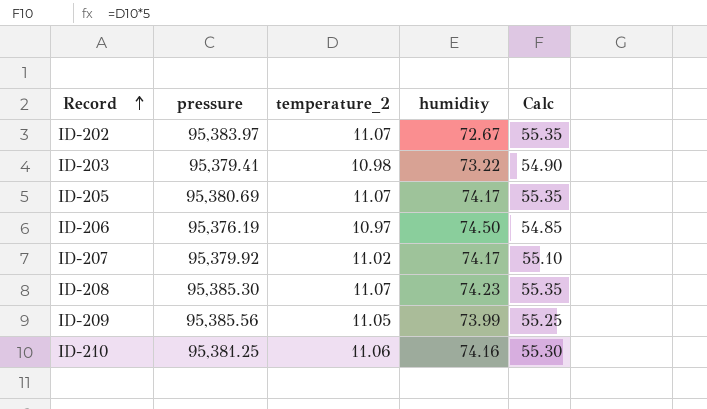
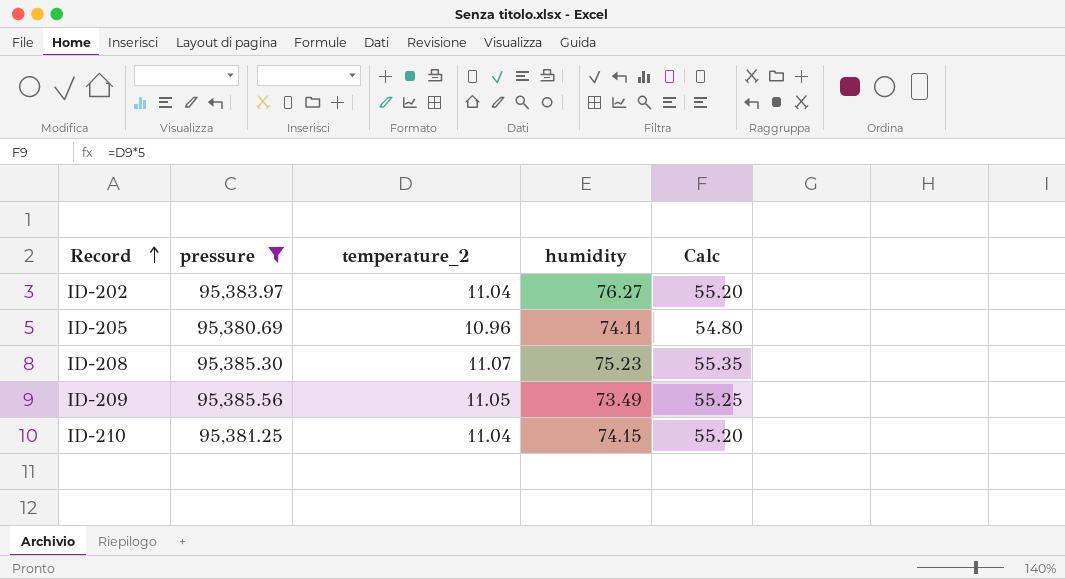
filter: none -> pressure >= 95,380.69
ID-202 | temperature_2: 11.07 -> 11.04
ID-202 | humidity: 72.67 -> 76.27
ID-202 | Calc: 55.35 -> 55.20
ID-205 | temperature_2: 11.07 -> 10.96
ID-205 | humidity: 74.17 -> 74.11
ID-205 | Calc: 55.35 -> 54.80
ID-208 | humidity: 74.23 -> 75.23
ID-209 | humidity: 73.99 -> 73.49
ID-210 | temperature_2: 11.06 -> 11.04
ID-210 | humidity: 74.16 -> 74.15
ID-210 | Calc: 55.30 -> 55.20

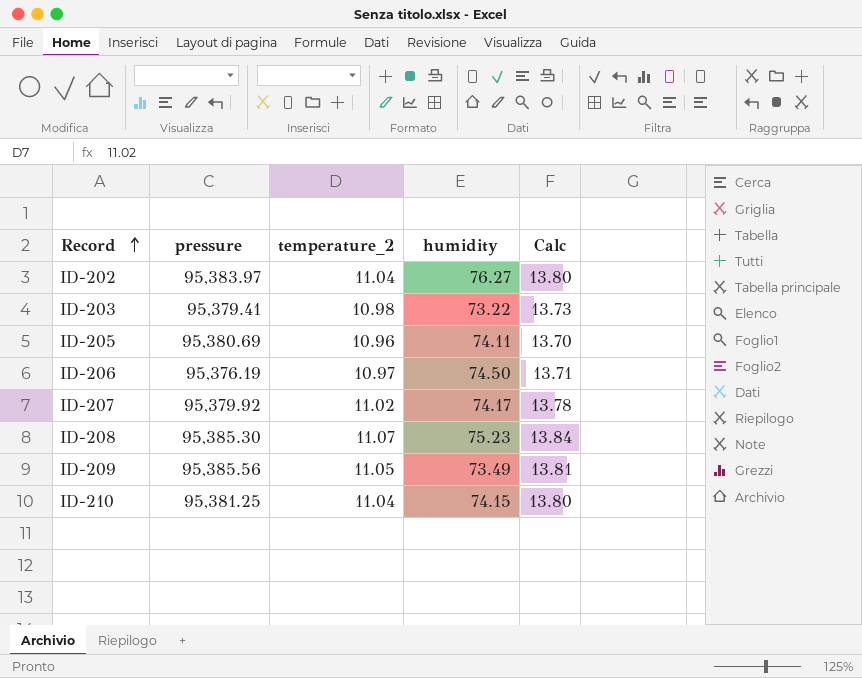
filter: pressure >= 95,380.69 -> none
column Calc | formula: [temperature_2] * 5 -> [temperature_2] * 1.25

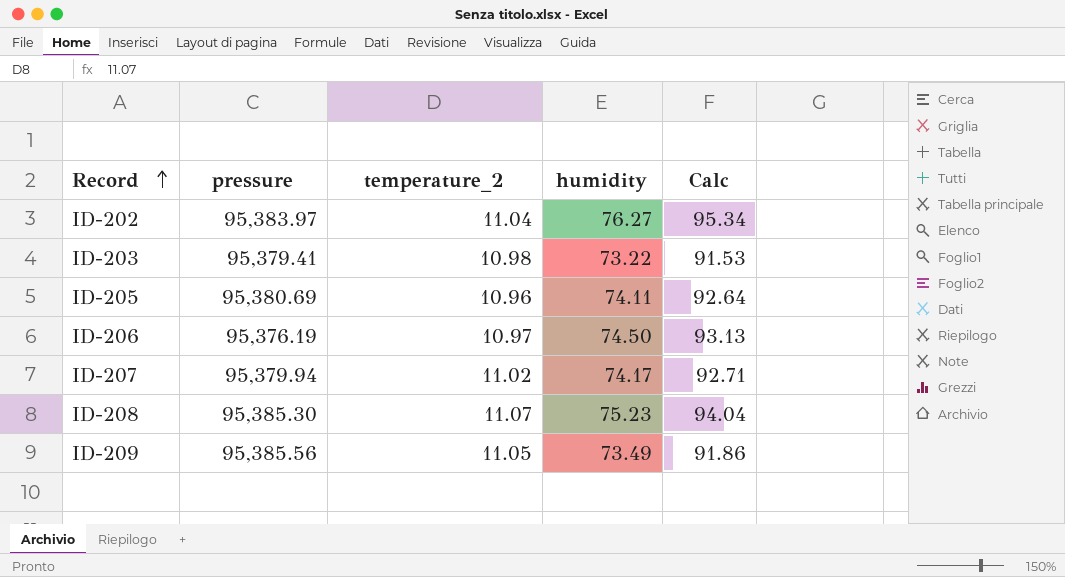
column Calc | formula: [temperature_2] * 1.25 -> [humidity] * 1.25
row ID-210: 95,381.25 | 11.04 | 74.15 | 13.80 -> none
ID-207 | pressure: 95,379.92 -> 95,379.94

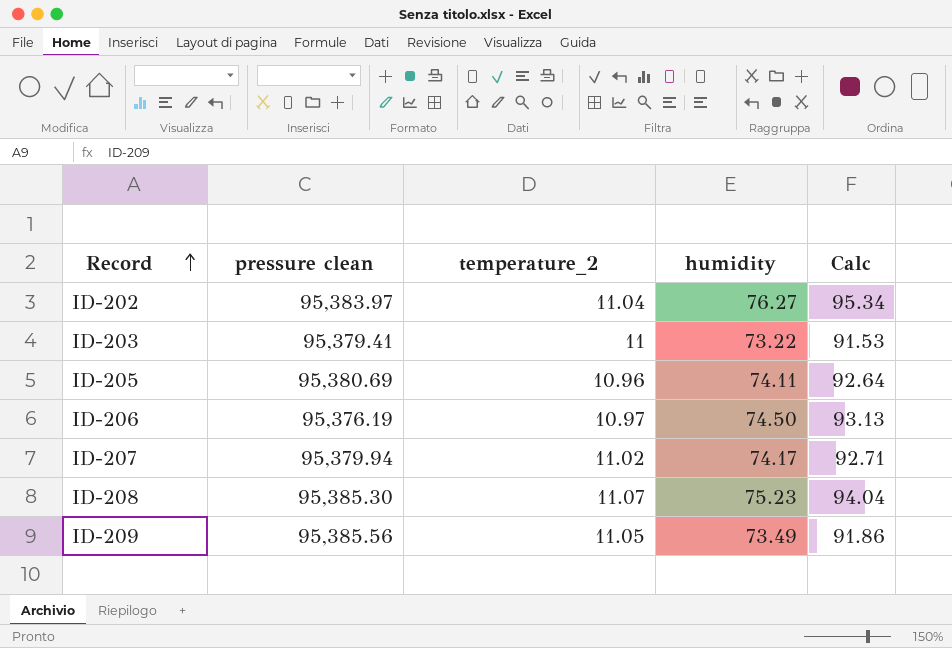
column name: pressure -> pressure clean
ID-203 | temperature_2: 10.98 -> 11

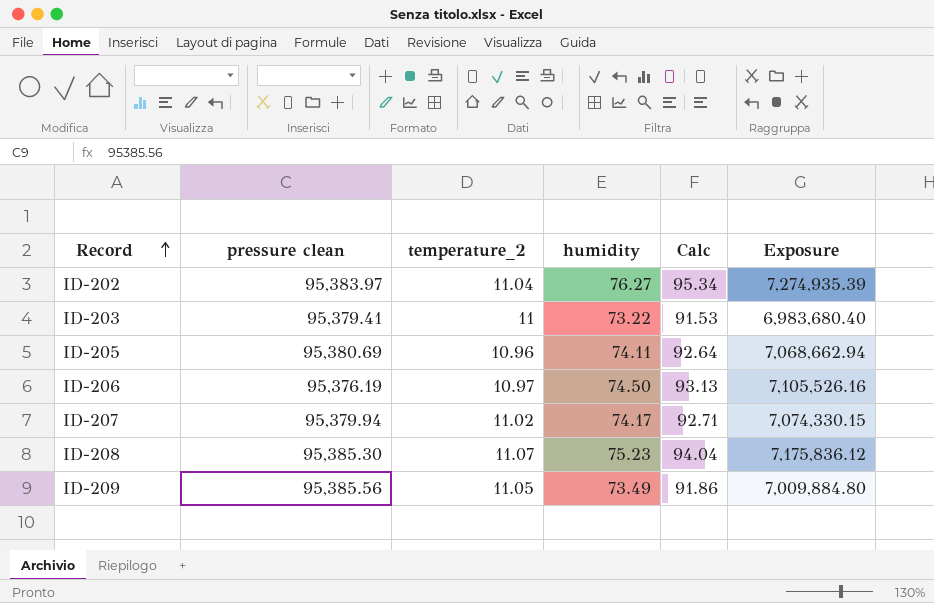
column Exposure | formula: none -> [pressure clean] * [humidity]

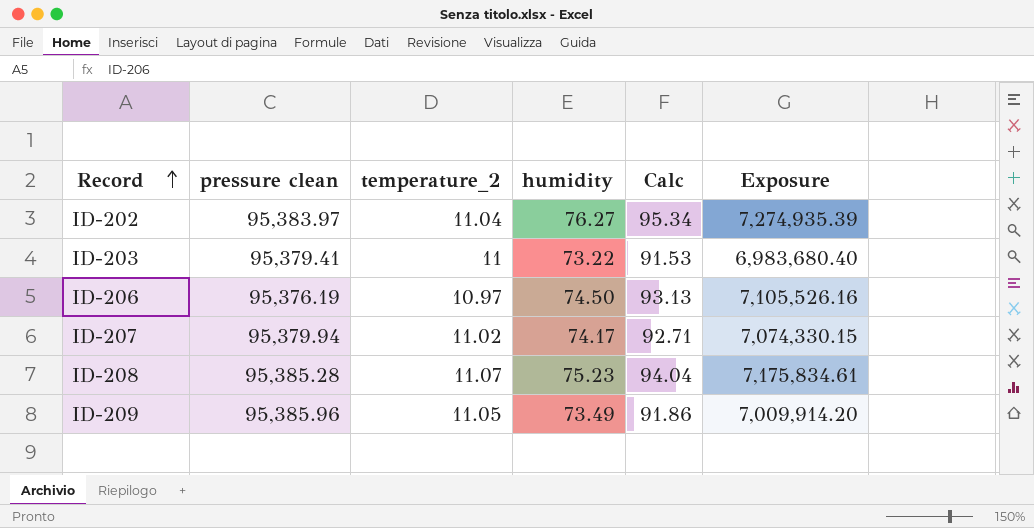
row ID-205: 95,380.69 | 10.96 | 74.11 | 92.64 | 7,068,662.94 -> none
ID-208 | pressure clean: 95,385.30 -> 95,385.28
ID-208 | Exposure: 7,175,836.12 -> 7,175,834.61
ID-209 | pressure clean: 95,385.56 -> 95,385.96
ID-209 | Exposure: 7,009,884.80 -> 7,009,914.20

